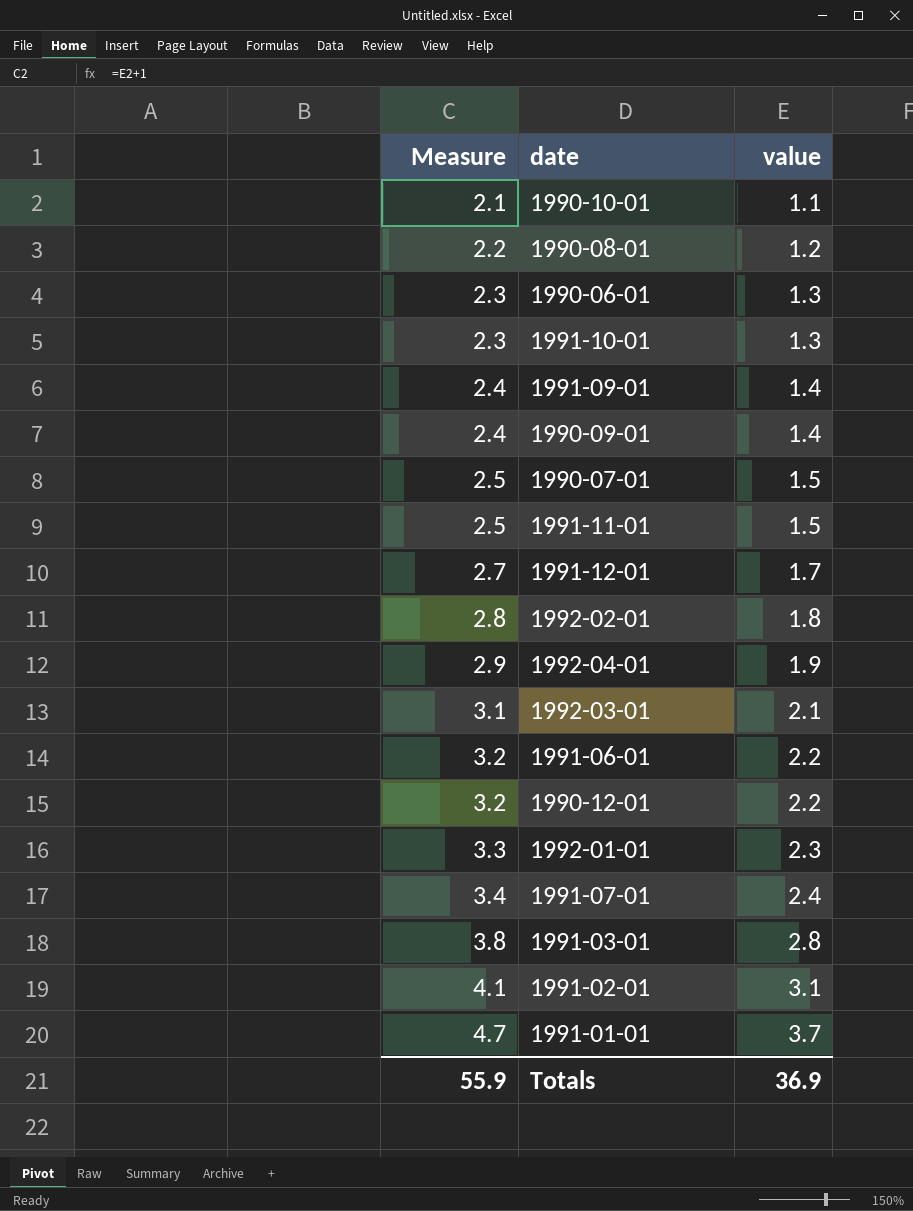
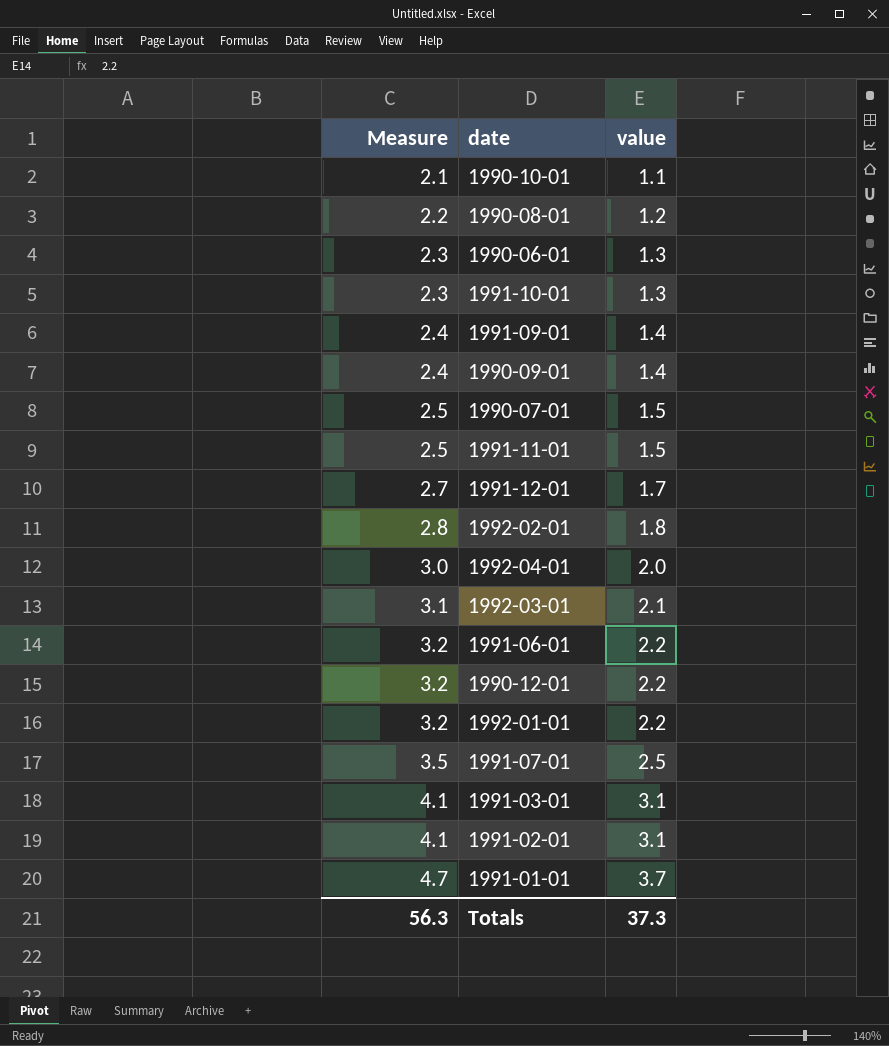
1992-04-01 | Measure: 2.9 -> 3.0
1992-04-01 | value: 1.9 -> 2.0
1992-01-01 | Measure: 3.3 -> 3.2
1992-01-01 | value: 2.3 -> 2.2
1991-07-01 | Measure: 3.4 -> 3.5
1991-07-01 | value: 2.4 -> 2.5
1991-03-01 | Measure: 3.8 -> 4.1
1991-03-01 | value: 2.8 -> 3.1
Totals | Measure: 55.9 -> 56.3
Totals | value: 36.9 -> 37.3

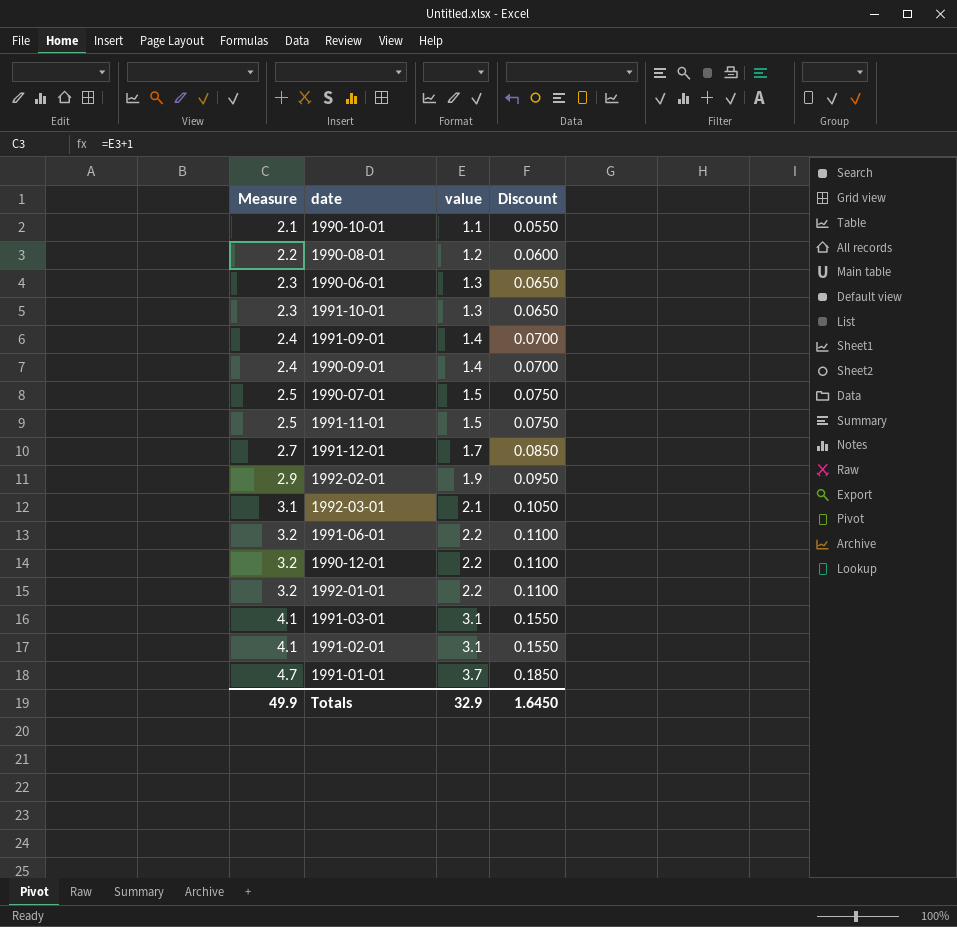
column Discount | formula: none -> [value] * 0.05
row 1992-04-01: 3.0 | 2.0 -> none
row 1991-07-01: 3.5 | 2.5 -> none
1992-02-01 | Measure: 2.8 -> 2.9
1992-02-01 | value: 1.8 -> 1.9
Totals | Measure: 56.3 -> 49.9
Totals | value: 37.3 -> 32.9

